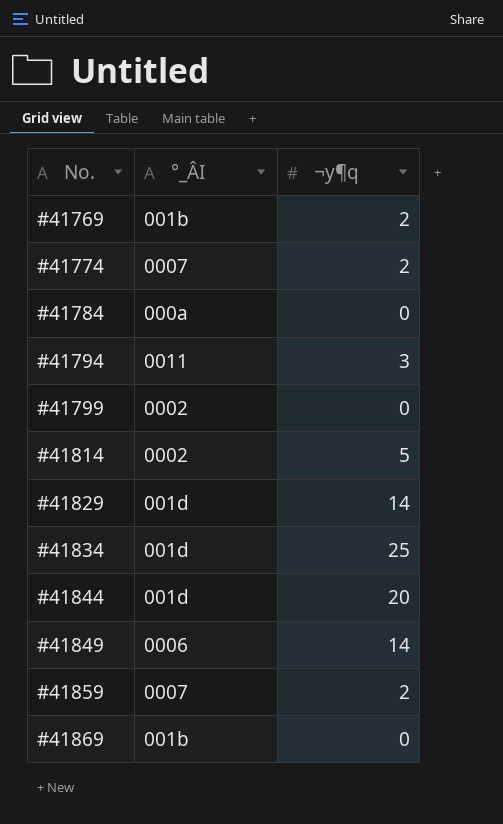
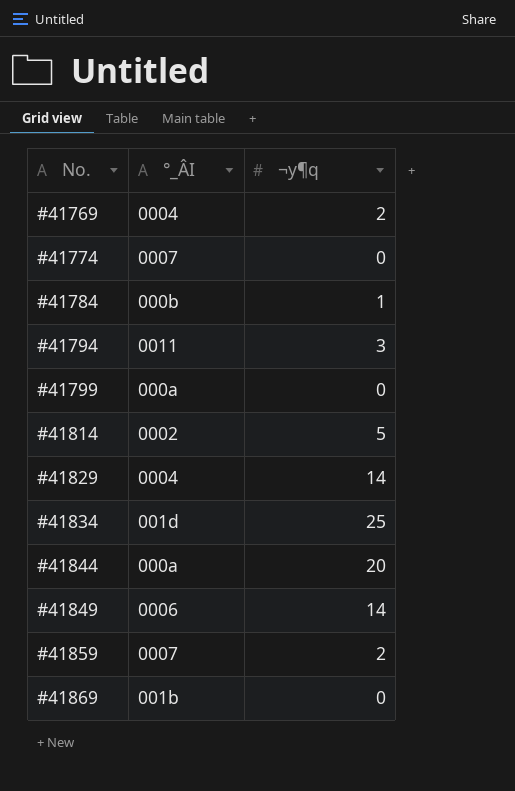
#41769 | °_ÂI: 001b -> 0004
#41774 | ¬y¶q: 2 -> 0
#41784 | °_ÂI: 000a -> 000b
#41784 | ¬y¶q: 0 -> 1
#41799 | °_ÂI: 0002 -> 000a
#41829 | °_ÂI: 001d -> 0004
#41844 | °_ÂI: 001d -> 000a

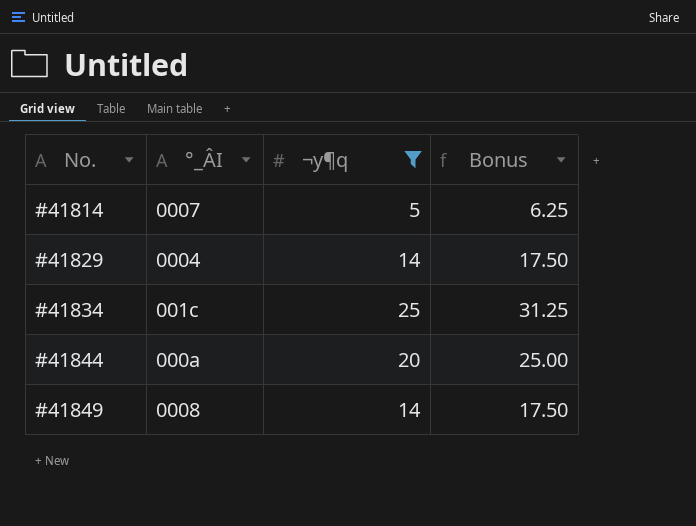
filter: none -> ¬y¶q >= 5
column Bonus | formula: none -> [¬y¶q] * 1.25
#41814 | °_ÂI: 0002 -> 0007
#41834 | °_ÂI: 001d -> 001c
#41849 | °_ÂI: 0006 -> 0008

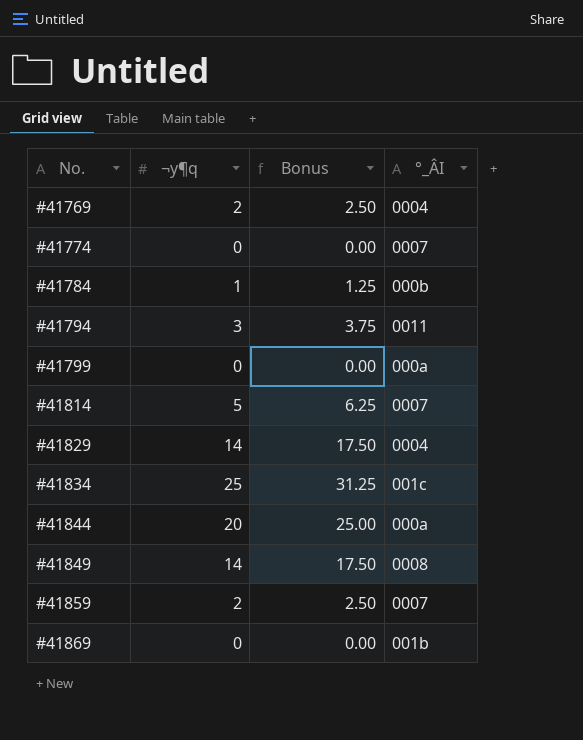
filter: ¬y¶q >= 5 -> none
column °_ÂI | position: 2 -> 4

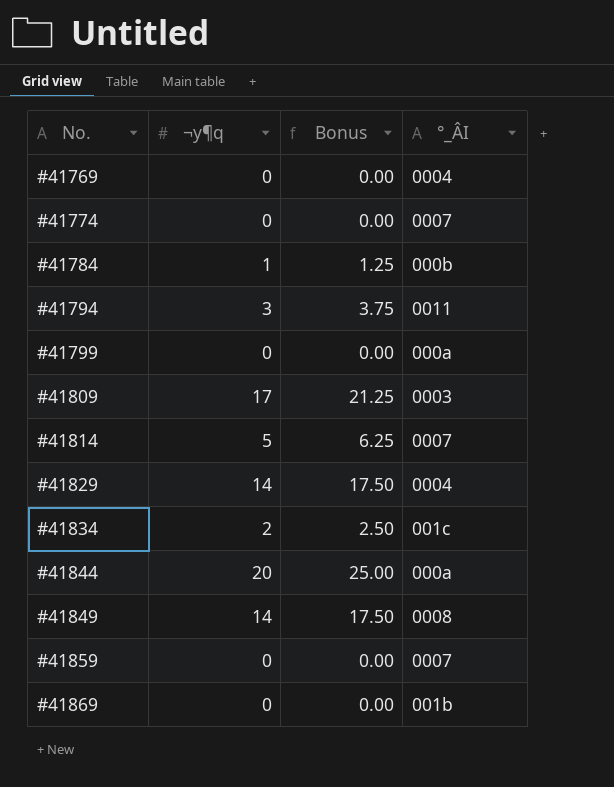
#41769 | ¬y¶q: 2 -> 0
#41769 | Bonus: 2.50 -> 0.00
row #41809: none -> 17 | 21.25 | 0003
#41834 | ¬y¶q: 25 -> 2
#41834 | Bonus: 31.25 -> 2.50
#41859 | ¬y¶q: 2 -> 0
#41859 | Bonus: 2.50 -> 0.00

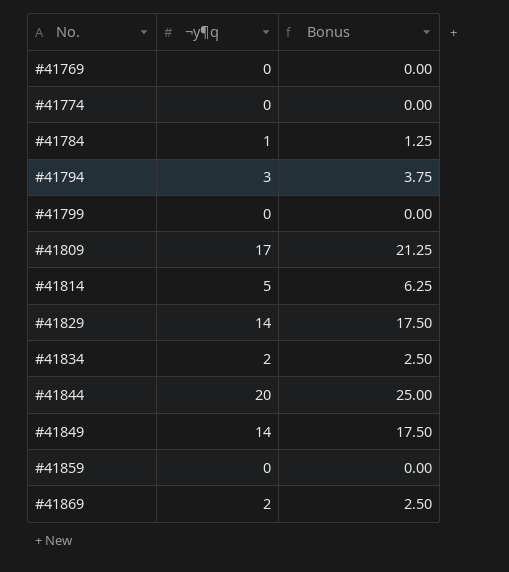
column °_ÂI | position: 4 -> none
#41869 | ¬y¶q: 0 -> 2
#41869 | Bonus: 0.00 -> 2.50

